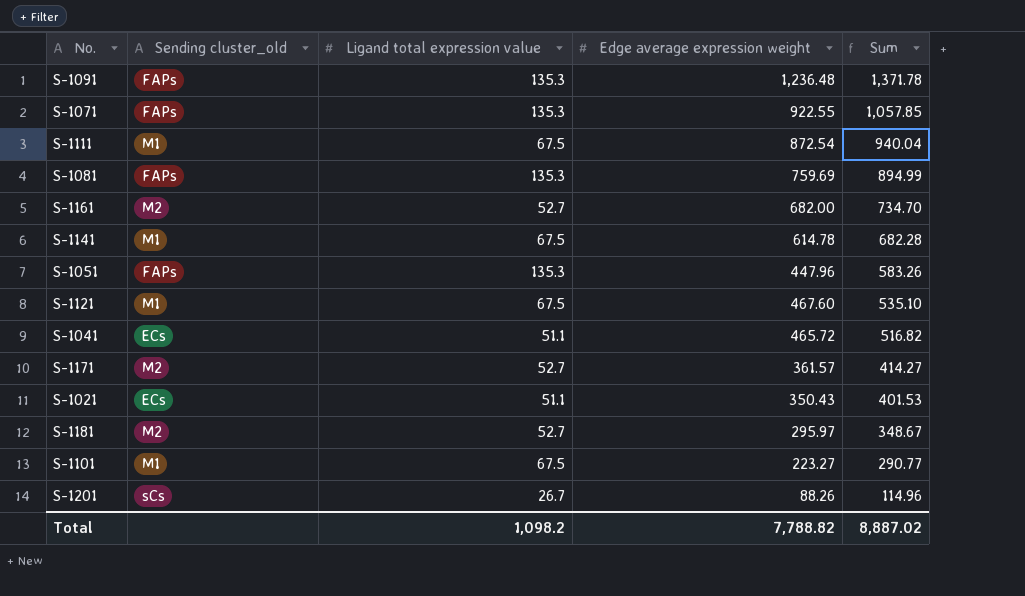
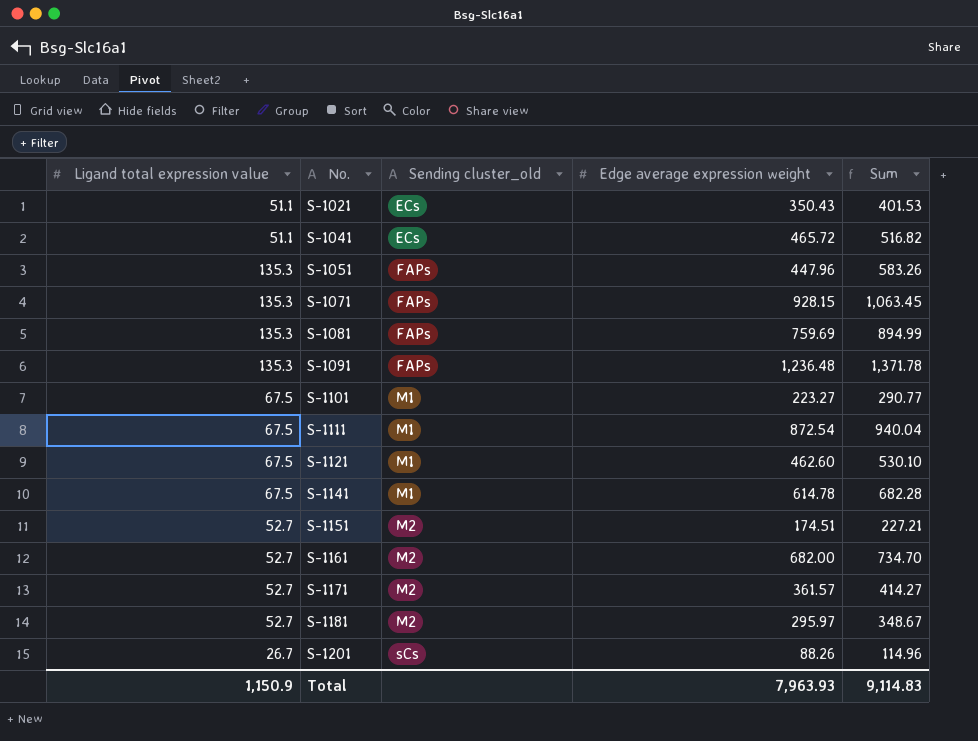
row order: Sum descending -> No. ascending
column Ligand total expression value | position: 3 -> 1
S-1071 | Edge average expression weight: 922.55 -> 928.15
S-1071 | Sum: 1,057.85 -> 1,063.45
S-1121 | Edge average expression weight: 467.60 -> 462.60
S-1121 | Sum: 535.10 -> 530.10
row S-1151: none -> 52.7 | M2 | 174.51 | 227.21
Total | Ligand total expression value: 1,098.2 -> 1,150.9
Total | Edge average expression weight: 7,788.82 -> 7,963.93
Total | Sum: 8,887.02 -> 9,114.83

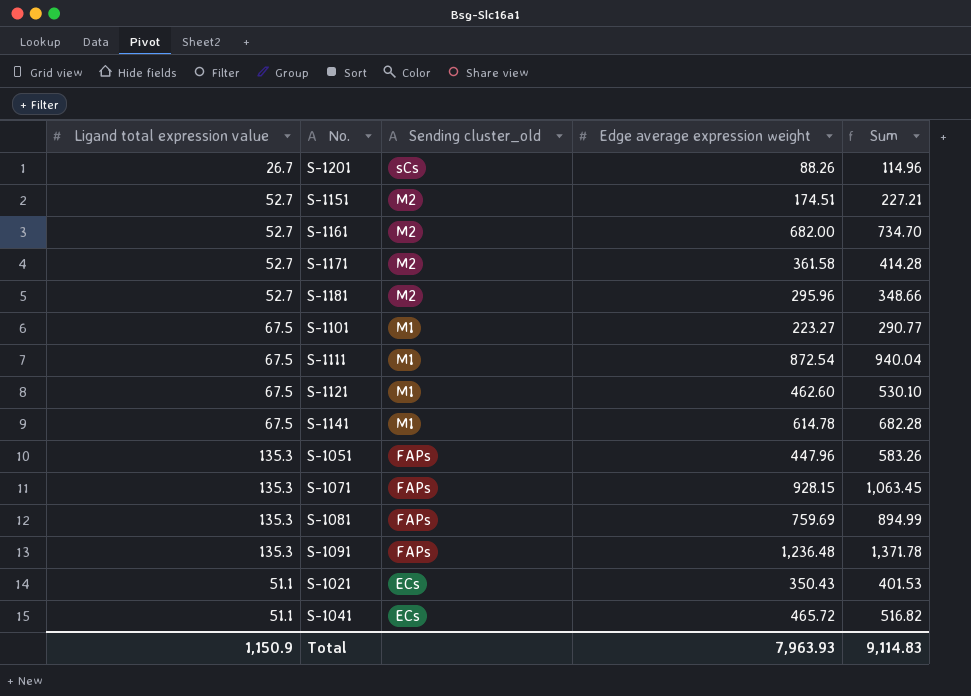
row order: No. ascending -> Sending cluster_old descending
S-1171 | Edge average expression weight: 361.57 -> 361.58
S-1171 | Sum: 414.27 -> 414.28
S-1181 | Edge average expression weight: 295.97 -> 295.96
S-1181 | Sum: 348.67 -> 348.66

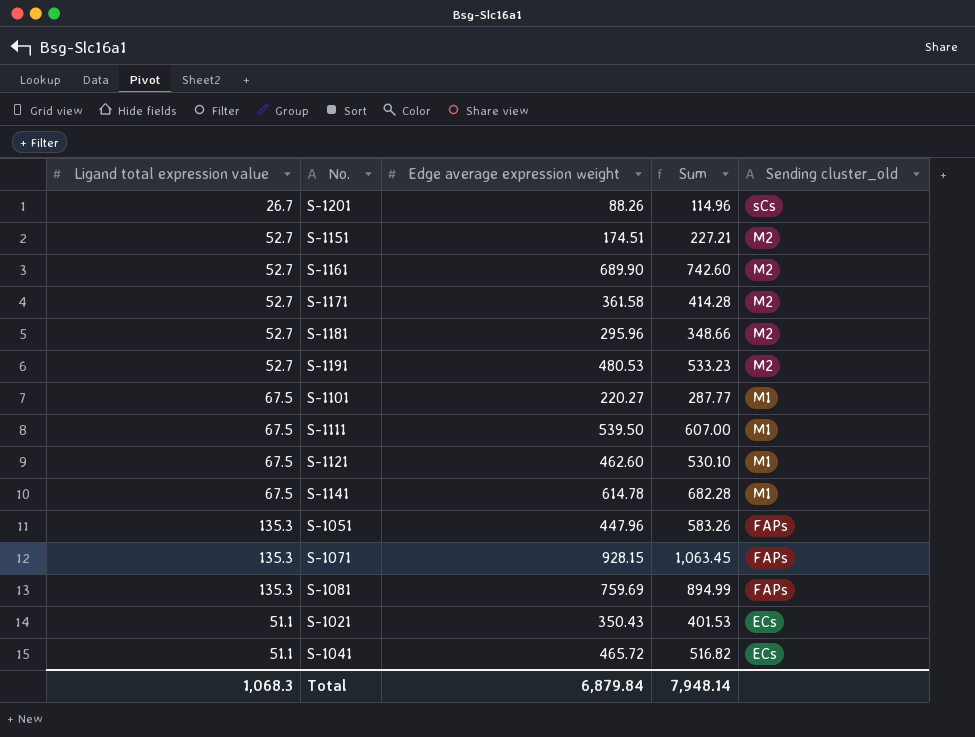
column Sending cluster_old | position: 3 -> 5
row S-1091: 135.3 | FAPs | 1,236.48 | 1,371.78 -> none
S-1161 | Edge average expression weight: 682.00 -> 689.90
S-1161 | Sum: 734.70 -> 742.60
row S-1191: none -> 52.7 | 480.53 | 533.23 | M2
S-1101 | Edge average expression weight: 223.27 -> 220.27
S-1101 | Sum: 290.77 -> 287.77
S-1111 | Edge average expression weight: 872.54 -> 539.50
S-1111 | Sum: 940.04 -> 607.00
Total | Ligand total expression value: 1,150.9 -> 1,068.3
Total | Edge average expression weight: 7,963.93 -> 6,879.84
Total | Sum: 9,114.83 -> 7,948.14

